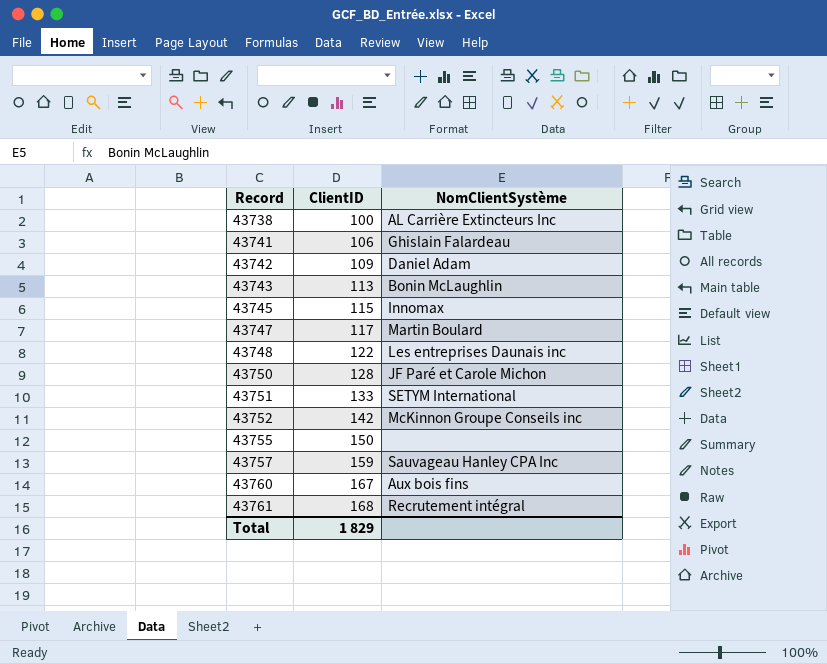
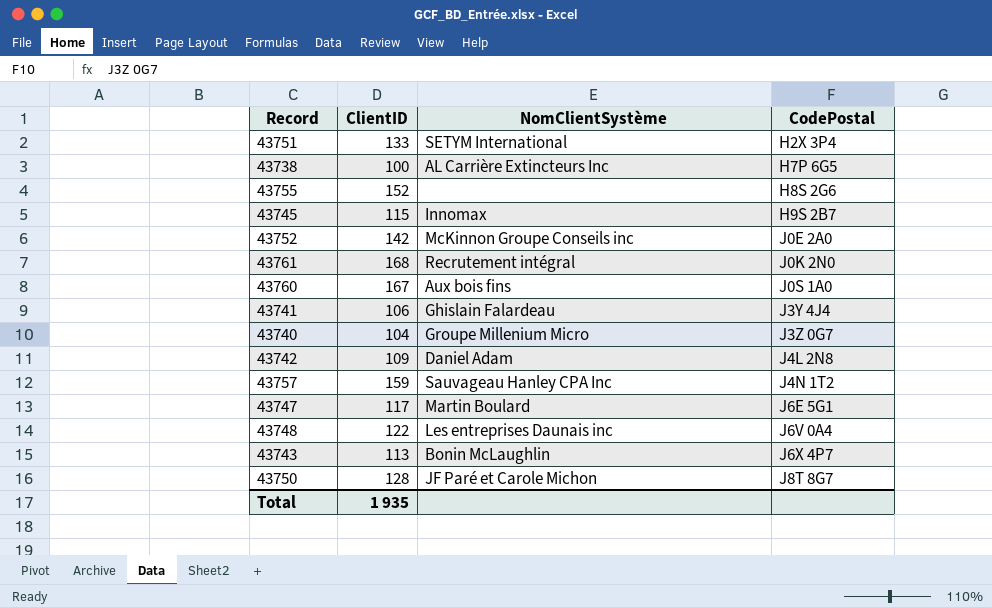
row order: Record ascending -> CodePostal ascending
column CodePostal | position: none -> 4
43755 | ClientID: 150 -> 152
row 43740: none -> 104 | Groupe Millenium Micro | J3Z 0G7
Total | ClientID: 1 829 -> 1 935

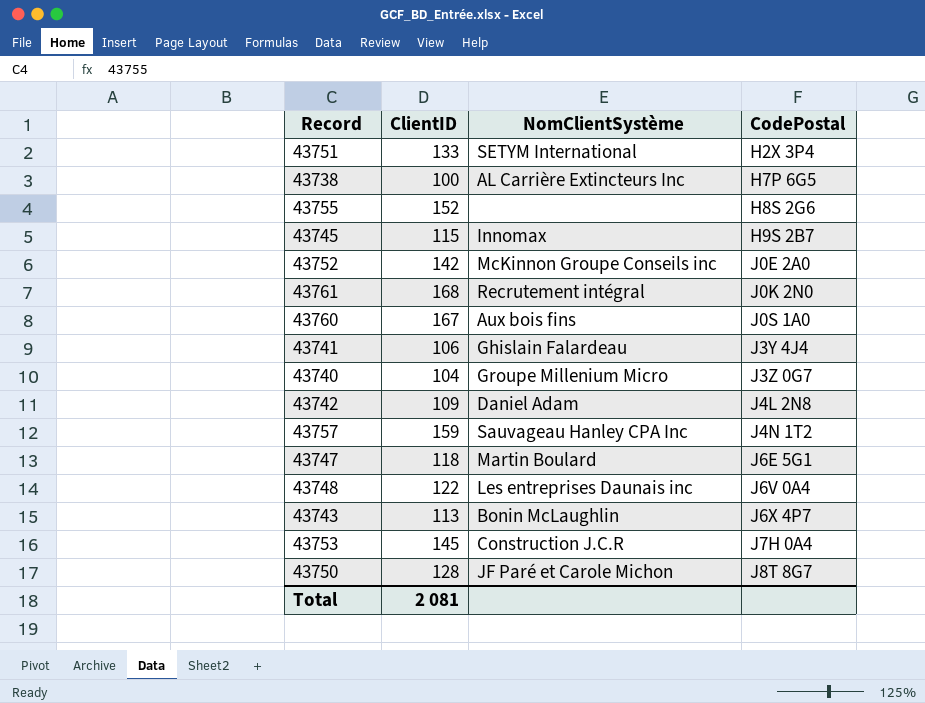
43747 | ClientID: 117 -> 118
row 43753: none -> 145 | Construction J.C.R | J7H 0A4
Total | ClientID: 1 935 -> 2 081

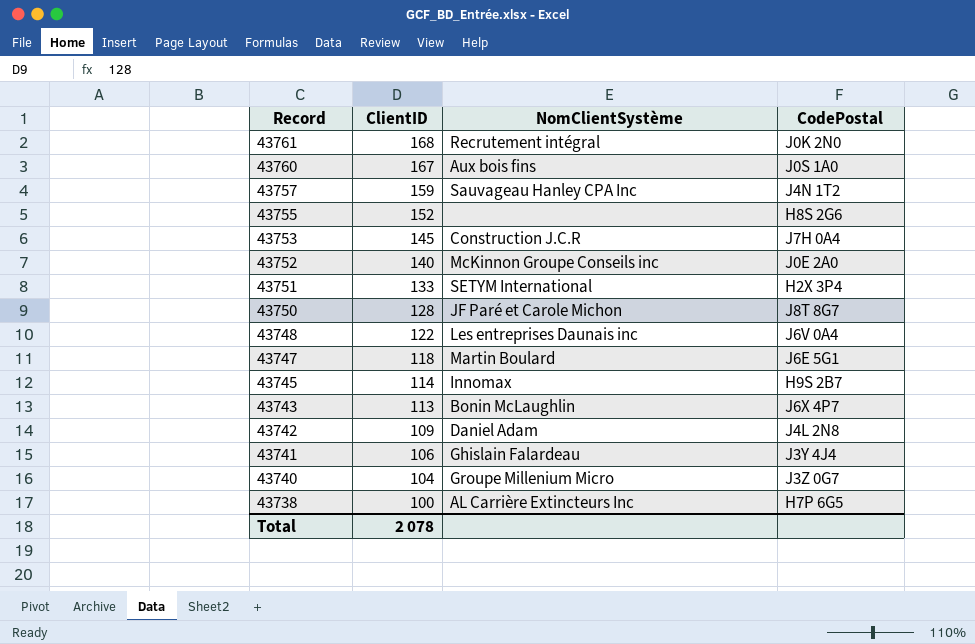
row order: CodePostal ascending -> Record descending
43752 | ClientID: 142 -> 140
43745 | ClientID: 115 -> 114
Total | ClientID: 2 081 -> 2 078

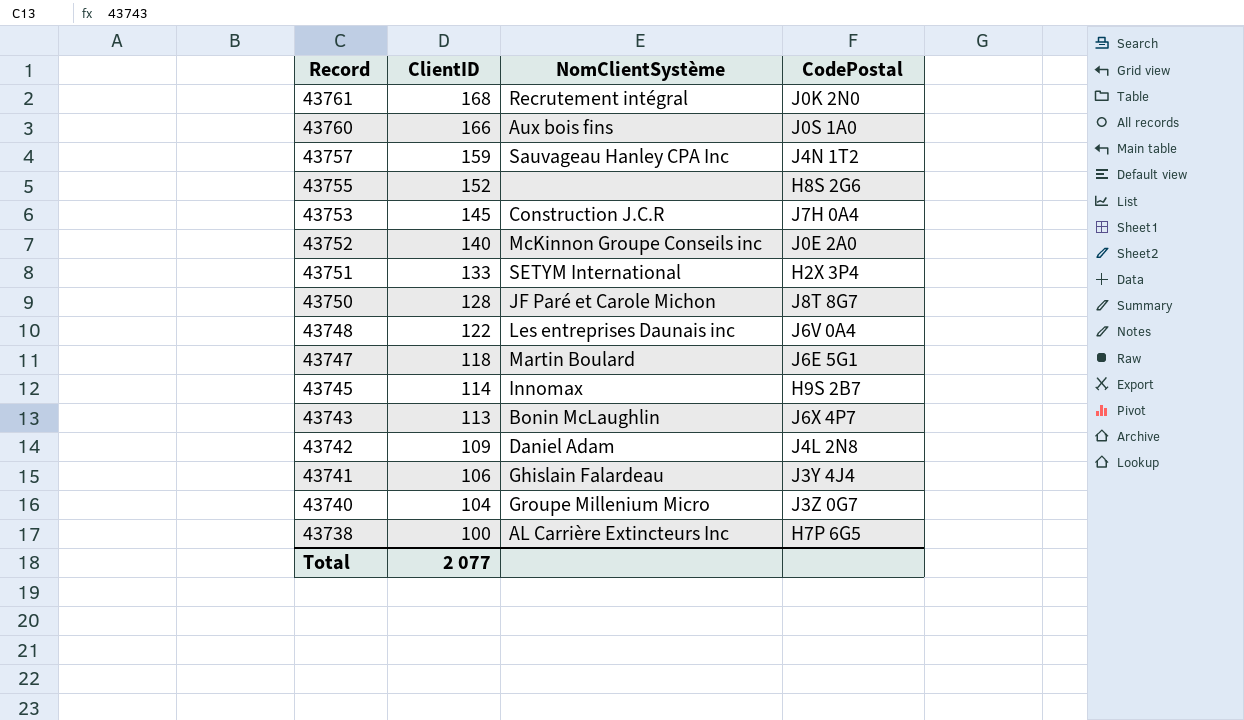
43760 | ClientID: 167 -> 166
Total | ClientID: 2 078 -> 2 077

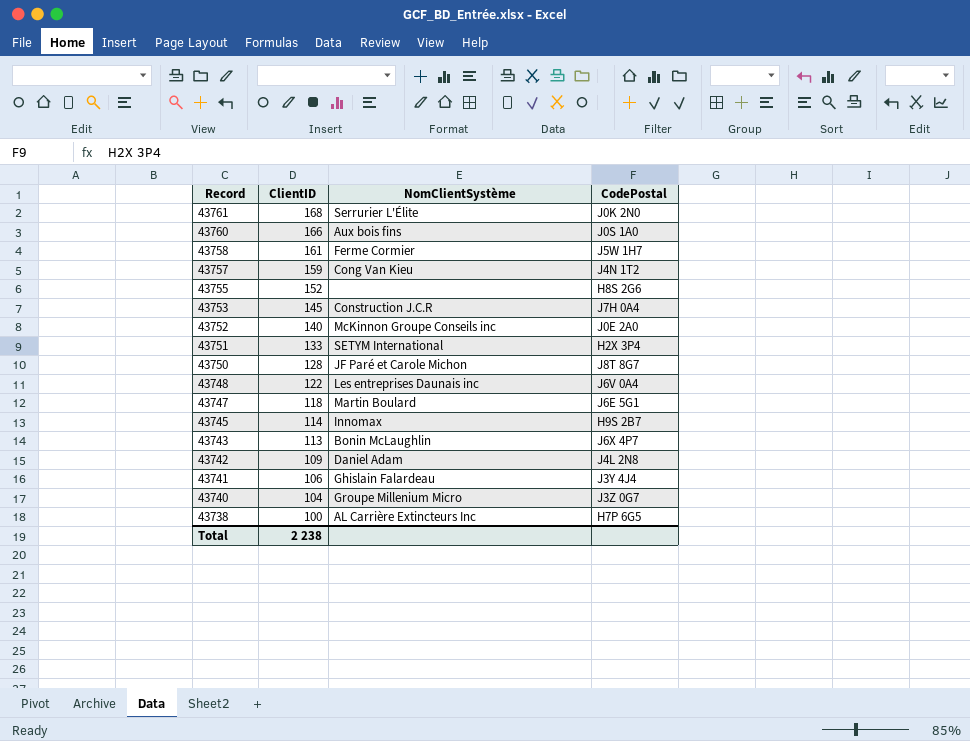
43761 | NomClientSystème: Recrutement intégral -> Serrurier L'Élite
row 43758: none -> 161 | Ferme Cormier | J5W 1H7
43757 | NomClientSystème: Sauvageau Hanley CPA Inc -> Cong Van Kieu
Total | ClientID: 2 077 -> 2 238

